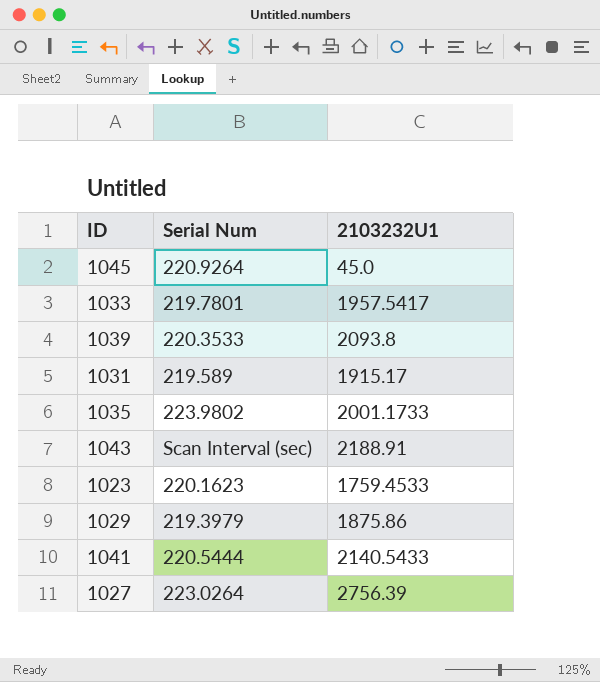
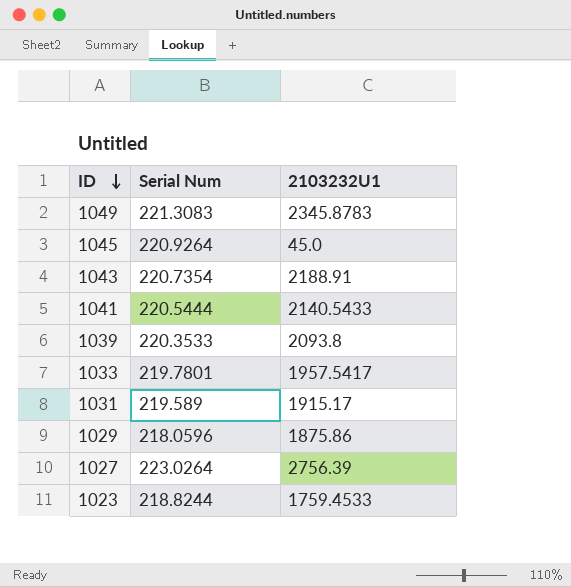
row order: none -> ID descending
row 1035: 223.9802 | 2001.1733 -> none
row 1049: none -> 221.3083 | 2345.8783
1043 | Serial Num: Scan Interval (sec) -> 220.7354
1029 | Serial Num: 219.3979 -> 218.0596
1023 | Serial Num: 220.1623 -> 218.8244

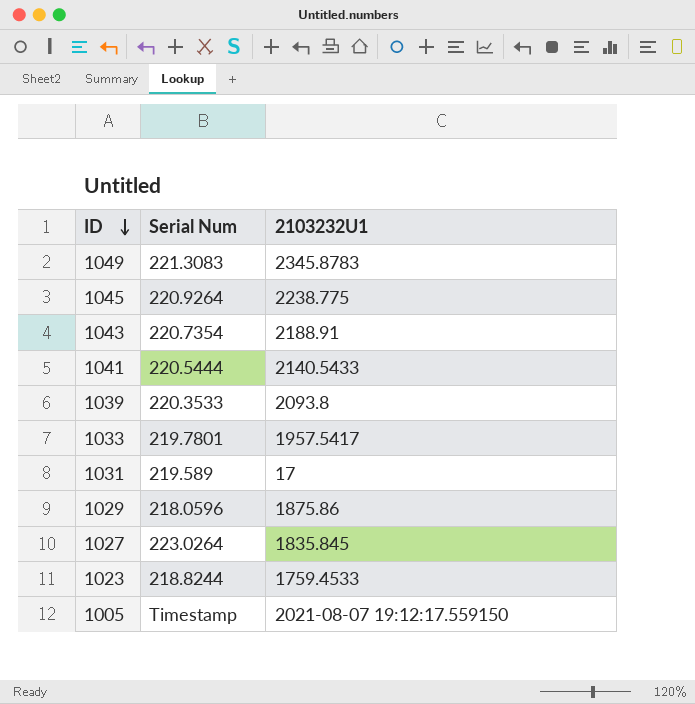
1045 | 2103232U1: 45.0 -> 2238.775
1031 | 2103232U1: 1915.17 -> 17
1027 | 2103232U1: 2756.39 -> 1835.845
row 1005: none -> Timestamp | 2021-08-07 19:12:17.559150

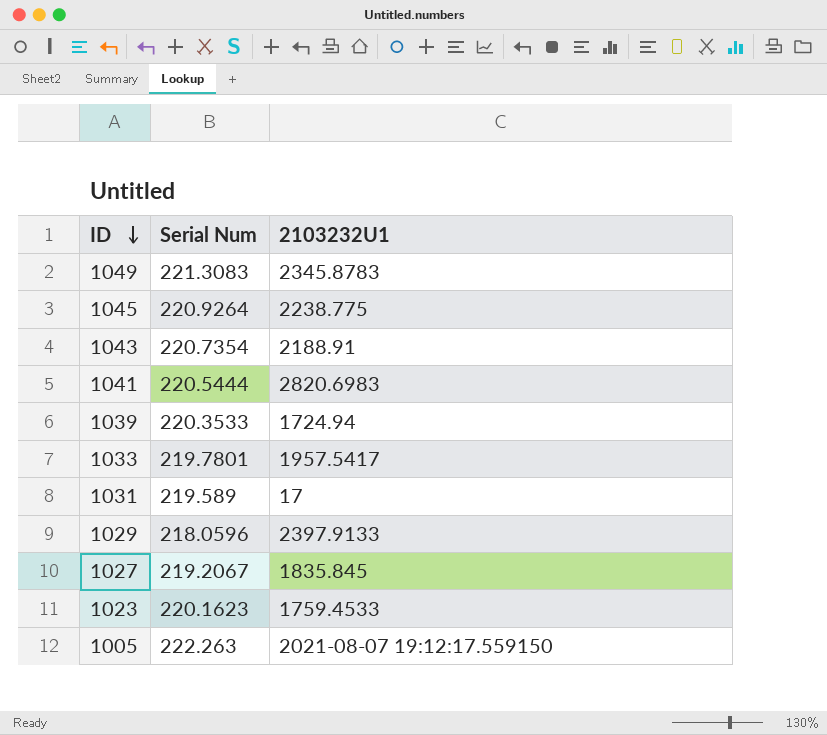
1041 | 2103232U1: 2140.5433 -> 2820.6983
1039 | 2103232U1: 2093.8 -> 1724.94
1029 | 2103232U1: 1875.86 -> 2397.9133
1027 | Serial Num: 223.0264 -> 219.2067
1023 | Serial Num: 218.8244 -> 220.1623
1005 | Serial Num: Timestamp -> 222.263

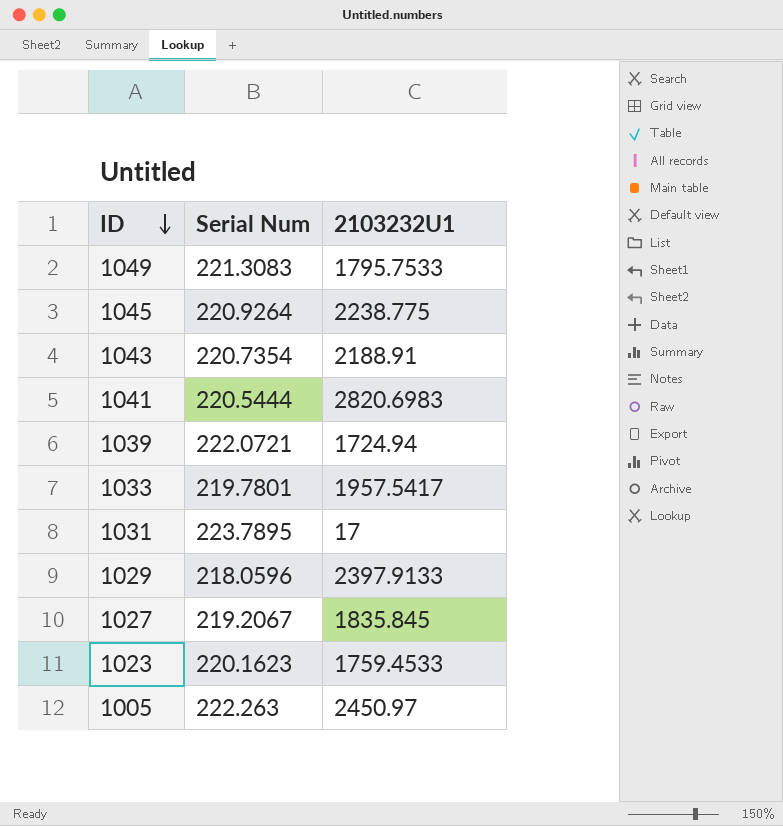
1049 | 2103232U1: 2345.8783 -> 1795.7533
1039 | Serial Num: 220.3533 -> 222.0721
1031 | Serial Num: 219.589 -> 223.7895
1005 | 2103232U1: 2021-08-07 19:12:17.559150 -> 2450.97

